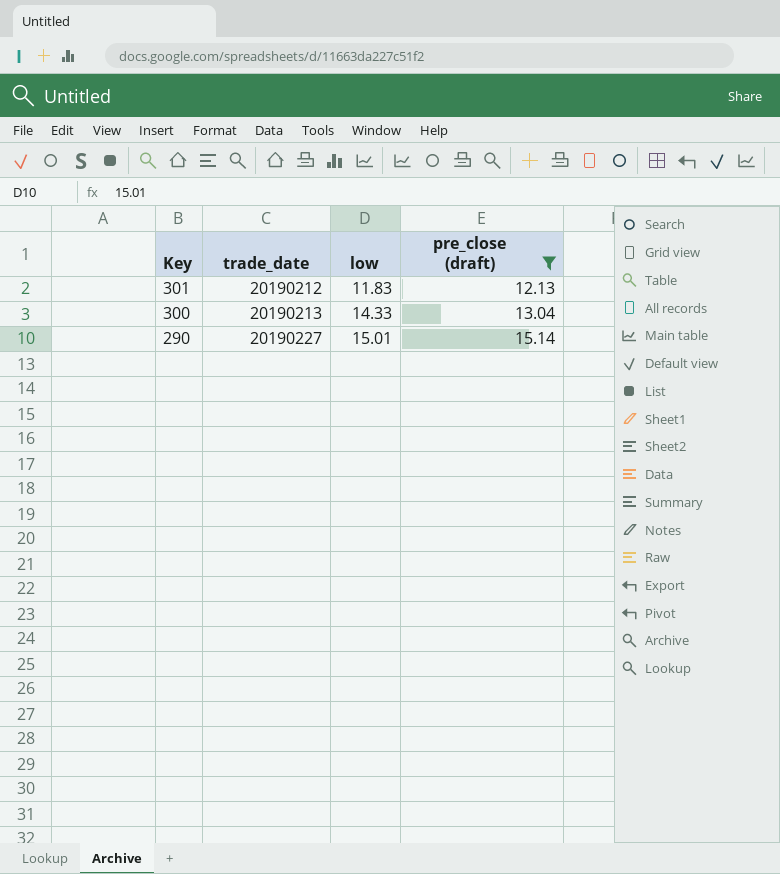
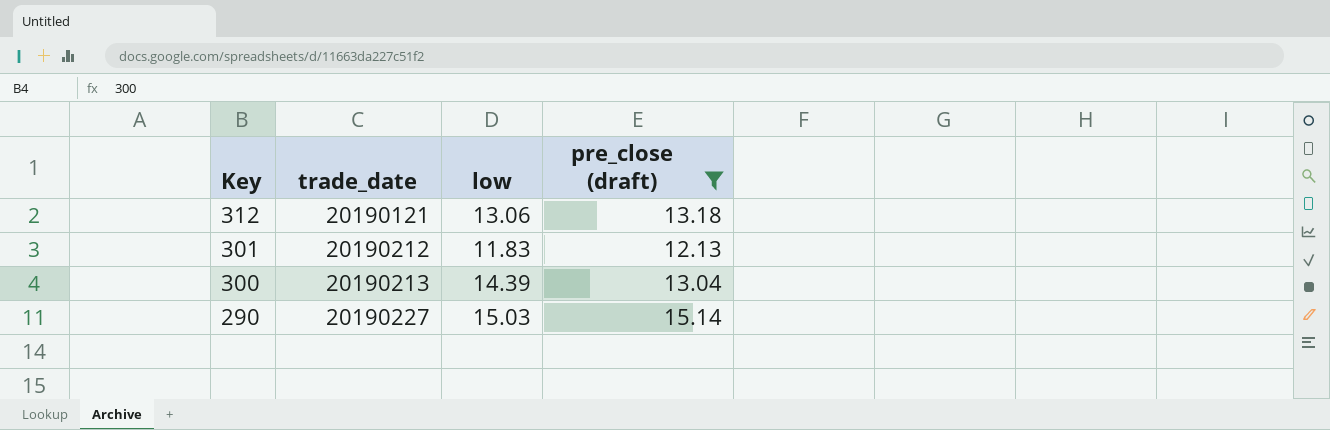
row 312: none -> 20190121 | 13.06 | 13.18
300 | low: 14.33 -> 14.39
290 | low: 15.01 -> 15.03

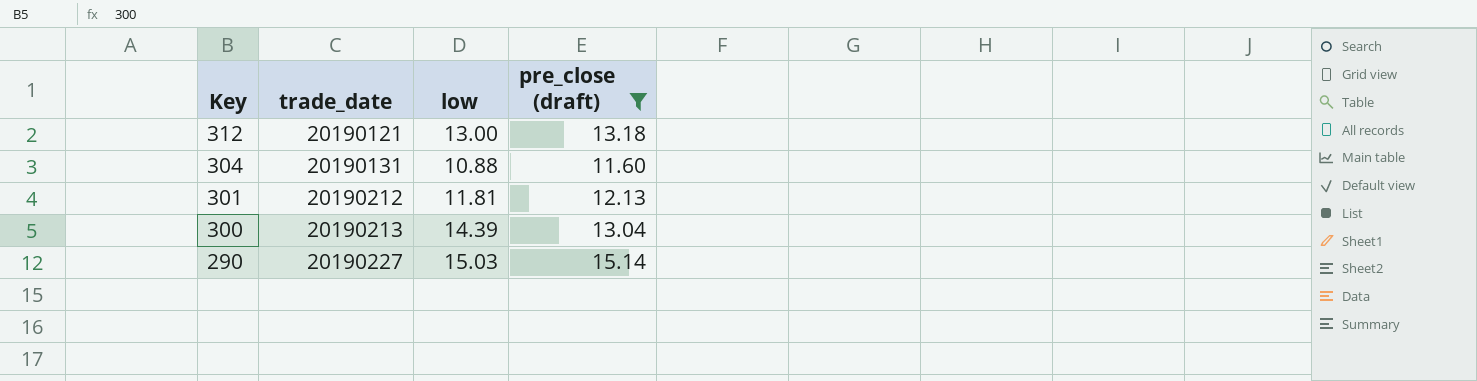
312 | low: 13.06 -> 13.00
row 304: none -> 20190131 | 10.88 | 11.60
301 | low: 11.83 -> 11.81

